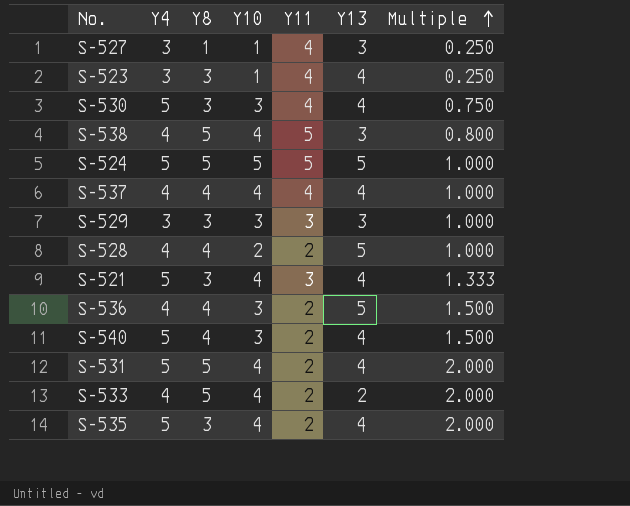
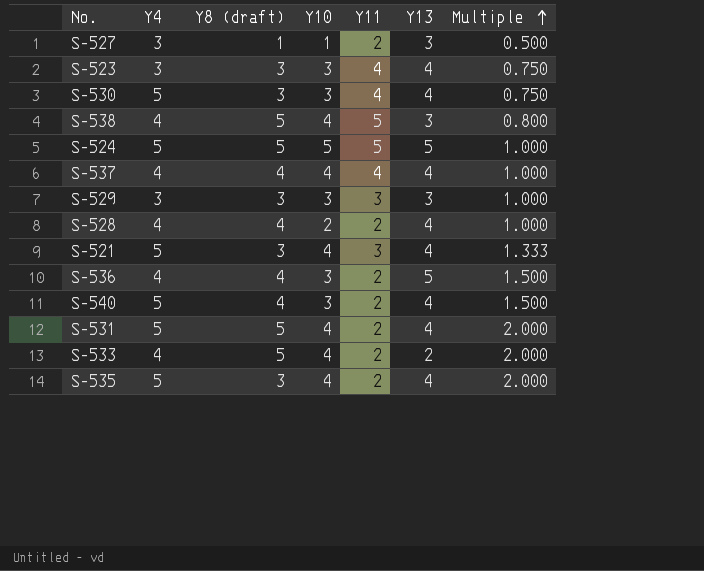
column name: Y8 -> Y8 (draft)
S-527 | Y11: 4 -> 2
S-527 | Multiple: 0.250 -> 0.500
S-523 | Y10: 1 -> 3
S-523 | Multiple: 0.250 -> 0.750
S-528 | Y13: 5 -> 4

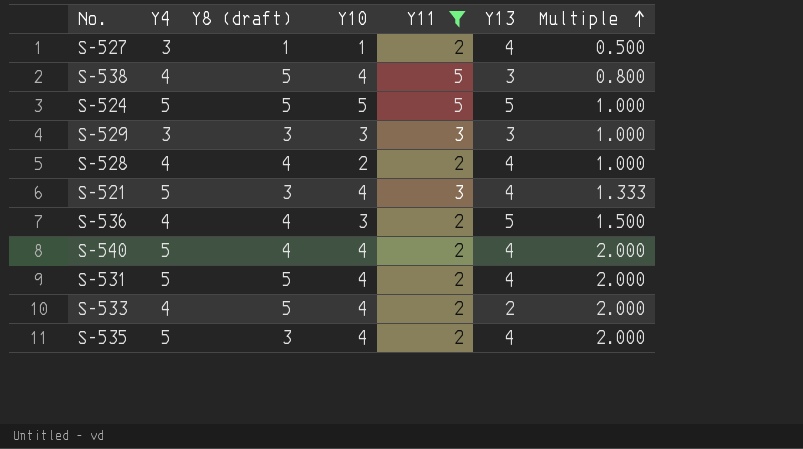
filter: none -> Y11 != 4
S-527 | Y13: 3 -> 4
S-540 | Y10: 3 -> 4
S-540 | Multiple: 1.500 -> 2.000

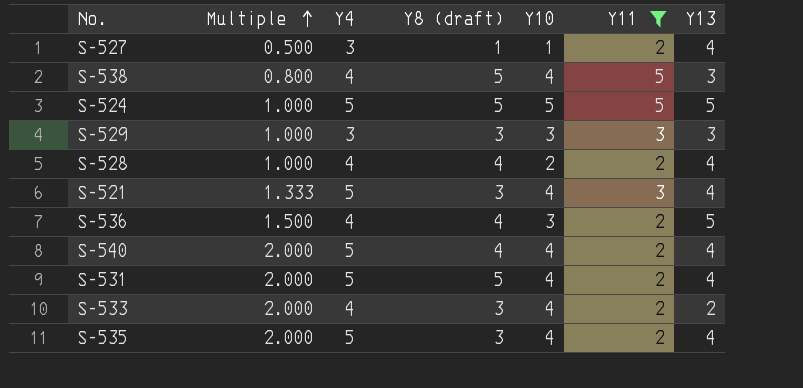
column Multiple | position: 7 -> 2
S-533 | Y8 (draft): 5 -> 3

